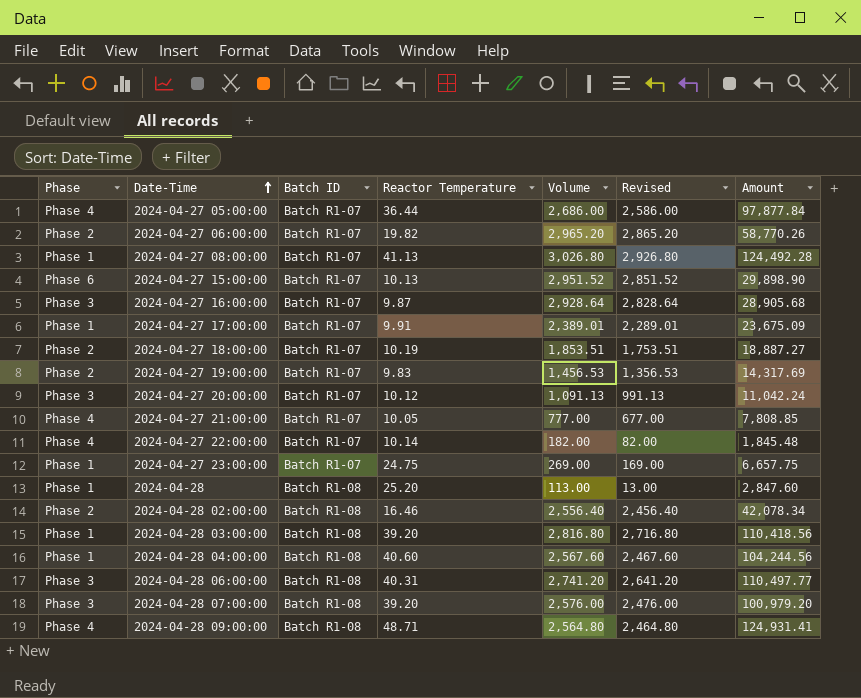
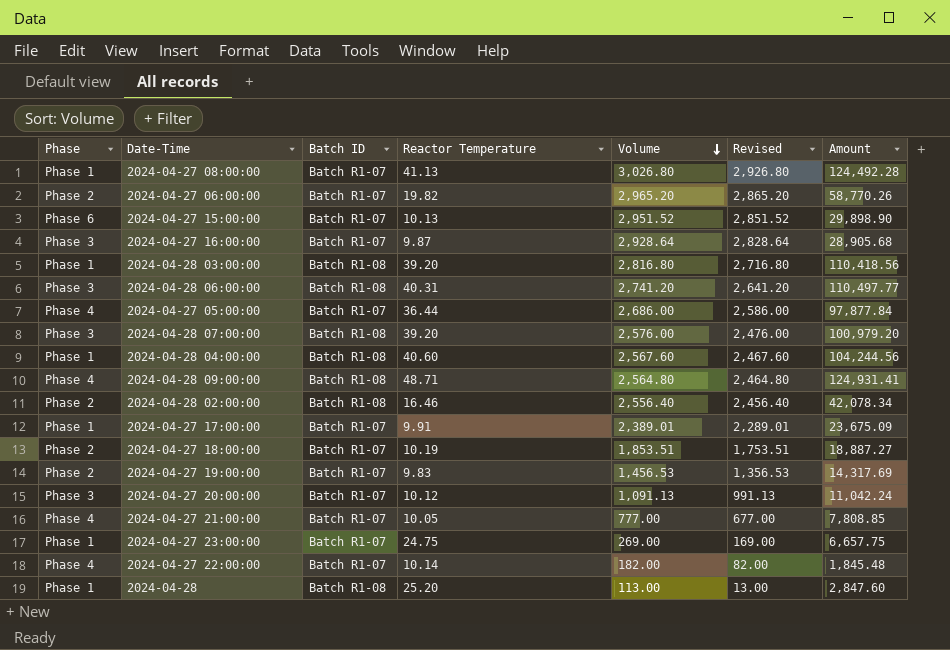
row order: Date-Time ascending -> Volume descending

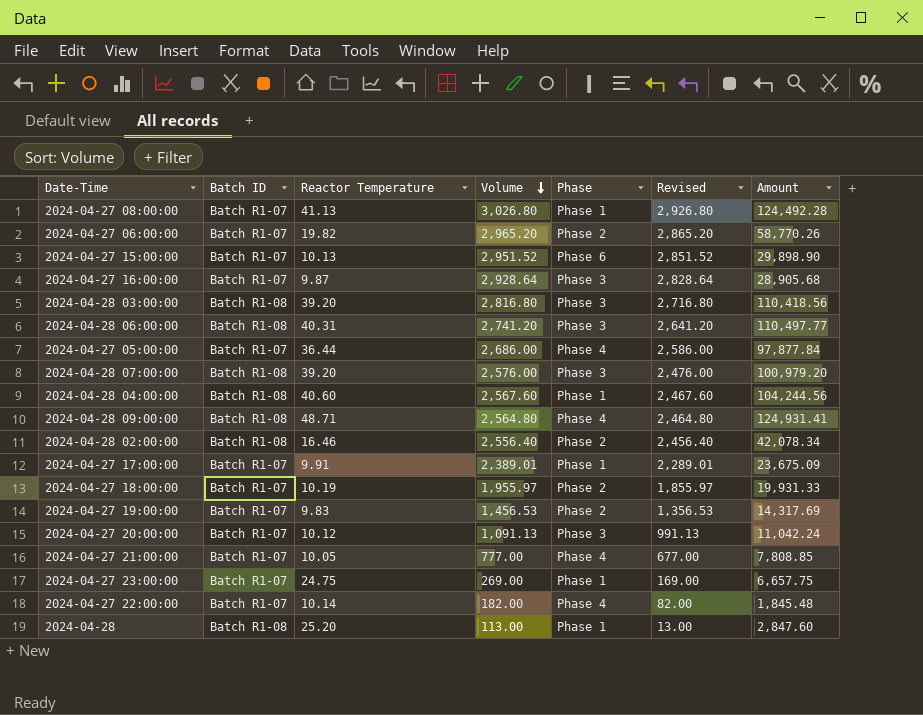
column Phase | position: 1 -> 5
2024-04-28 03:00:00 | Phase: Phase 1 -> Phase 3
2024-04-27 18:00:00 | Volume: 1,853.51 -> 1,955.97
2024-04-27 18:00:00 | Revised: 1,753.51 -> 1,855.97
2024-04-27 18:00:00 | Amount: 18,887.27 -> 19,931.33

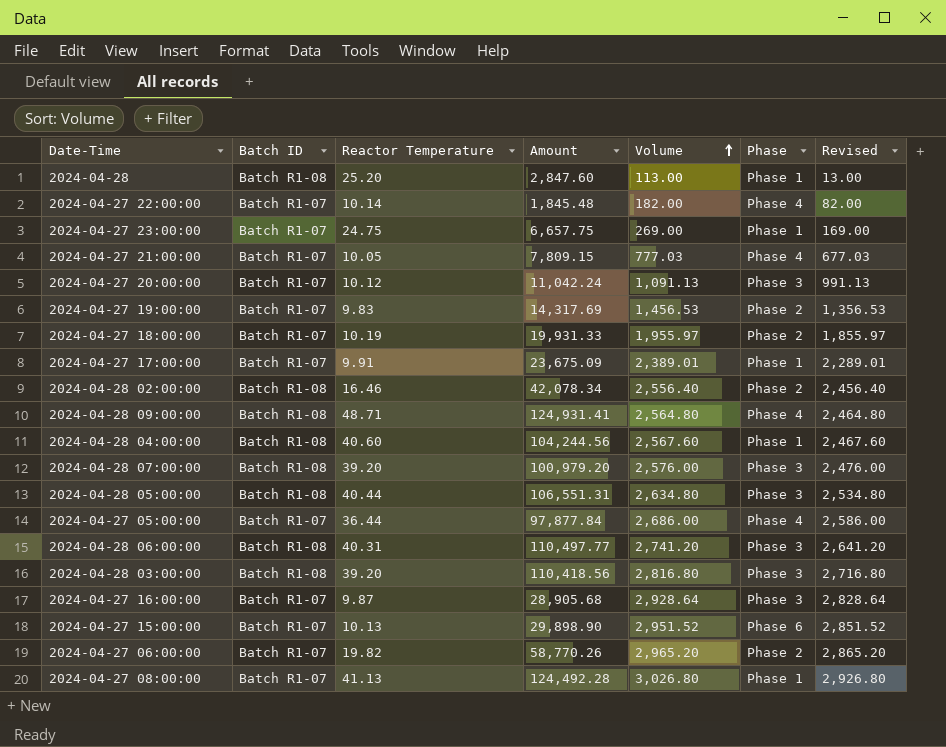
row order: Volume descending -> Volume ascending
column Amount | position: 7 -> 4
2024-04-27 21:00:00 | Amount: 7,808.85 -> 7,809.15
2024-04-27 21:00:00 | Volume: 777.00 -> 777.03
2024-04-27 21:00:00 | Revised: 677.00 -> 677.03
row 2024-04-28 05:00:00: none -> Batch R1-08 | 40.44 | 106,551.31 | 2,634.80 | Phase 3 | 2,534.80

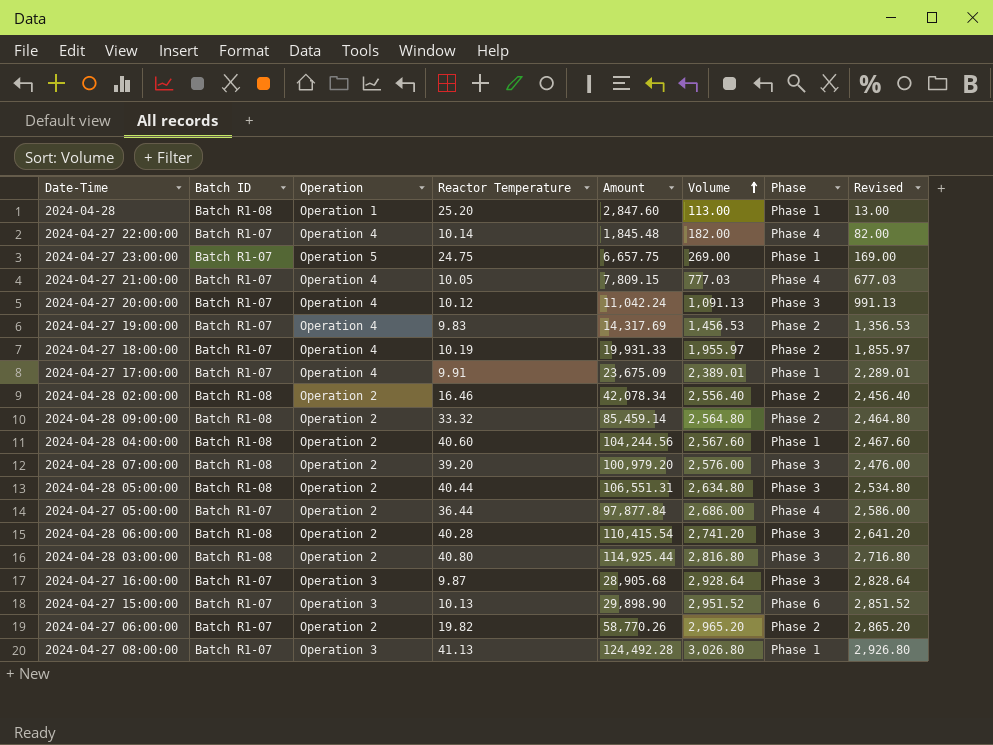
column Operation | position: none -> 3
2024-04-28 09:00:00 | Reactor Temperature: 48.71 -> 33.32
2024-04-28 09:00:00 | Amount: 124,931.41 -> 85,459.14
2024-04-28 09:00:00 | Phase: Phase 4 -> Phase 2
2024-04-28 06:00:00 | Reactor Temperature: 40.31 -> 40.28
2024-04-28 06:00:00 | Amount: 110,497.77 -> 110,415.54
2024-04-28 03:00:00 | Reactor Temperature: 39.20 -> 40.80
2024-04-28 03:00:00 | Amount: 110,418.56 -> 114,925.44

